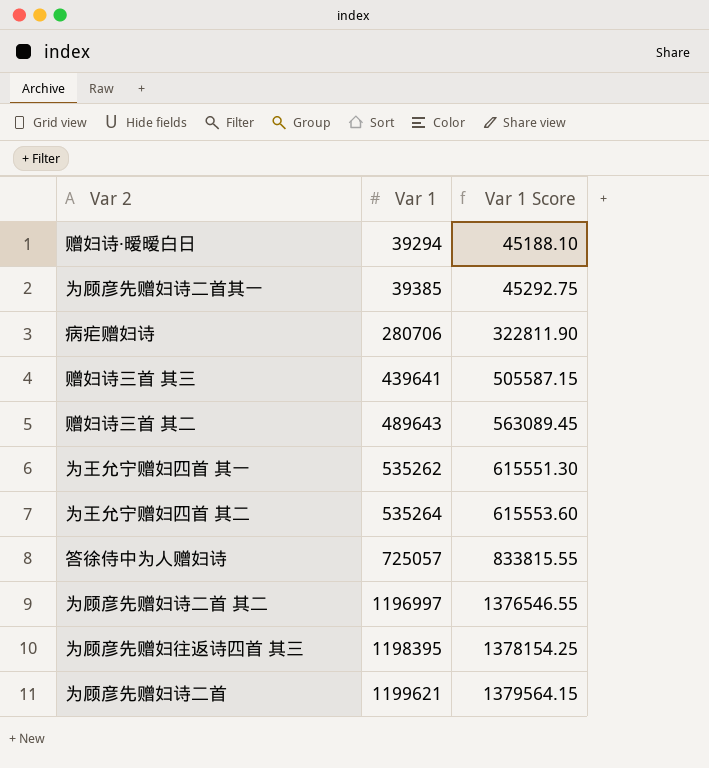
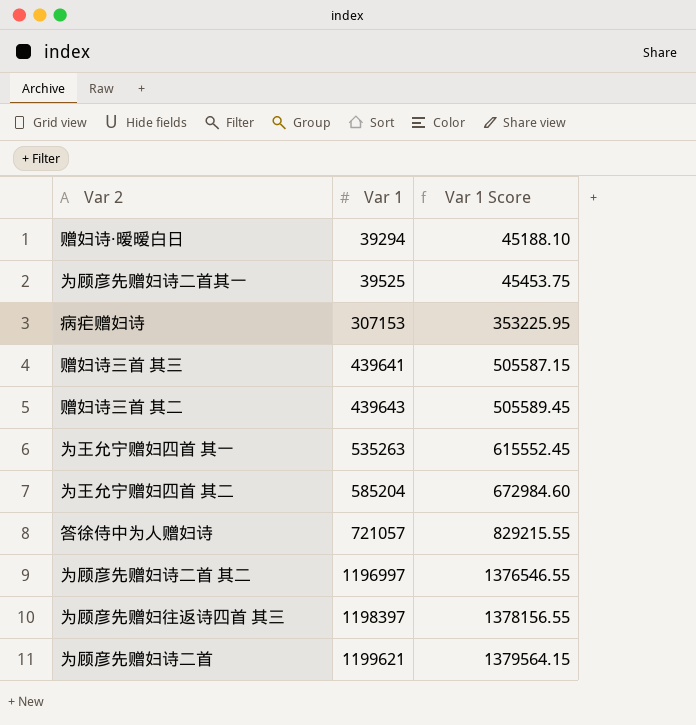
为顾彦先赠妇诗二首其一 | Var 1: 39385 -> 39525
为顾彦先赠妇诗二首其一 | Var 1 Score: 45292.75 -> 45453.75
病疟赠妇诗 | Var 1: 280706 -> 307153
病疟赠妇诗 | Var 1 Score: 322811.90 -> 353225.95
赠妇诗三首 其二 | Var 1: 489643 -> 439643
赠妇诗三首 其二 | Var 1 Score: 563089.45 -> 505589.45
为王允宁赠妇四首 其一 | Var 1: 535262 -> 535263
为王允宁赠妇四首 其一 | Var 1 Score: 615551.30 -> 615552.45
为王允宁赠妇四首 其二 | Var 1: 535264 -> 585204
为王允宁赠妇四首 其二 | Var 1 Score: 615553.60 -> 672984.60
答徐侍中为人赠妇诗 | Var 1: 725057 -> 721057
答徐侍中为人赠妇诗 | Var 1 Score: 833815.55 -> 829215.55
为顾彦先赠妇往返诗四首 其三 | Var 1: 1198395 -> 1198397
为顾彦先赠妇往返诗四首 其三 | Var 1 Score: 1378154.25 -> 1378156.55

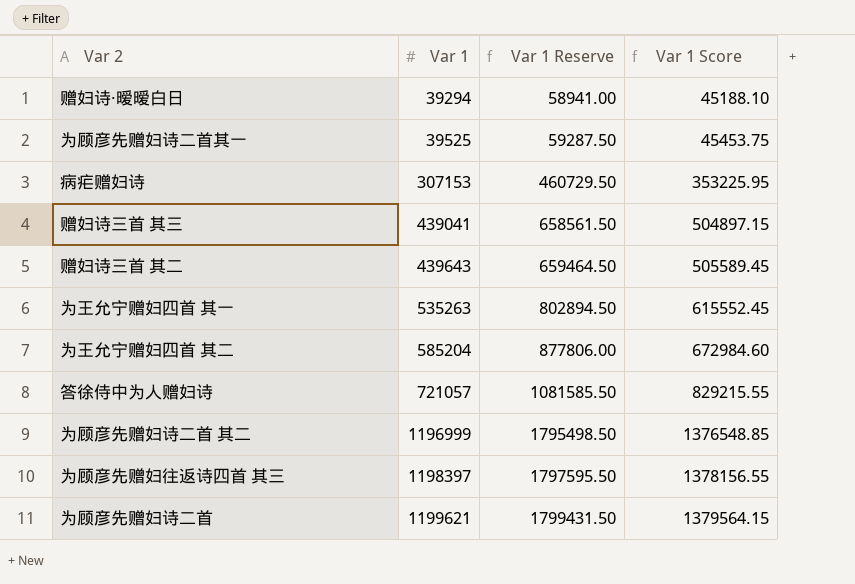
column Var 1 Reserve | formula: none -> [Var 1] * 1.5
赠妇诗三首 其三 | Var 1: 439641 -> 439041
赠妇诗三首 其三 | Var 1 Score: 505587.15 -> 504897.15
为顾彦先赠妇诗二首 其二 | Var 1: 1196997 -> 1196999
为顾彦先赠妇诗二首 其二 | Var 1 Score: 1376546.55 -> 1376548.85

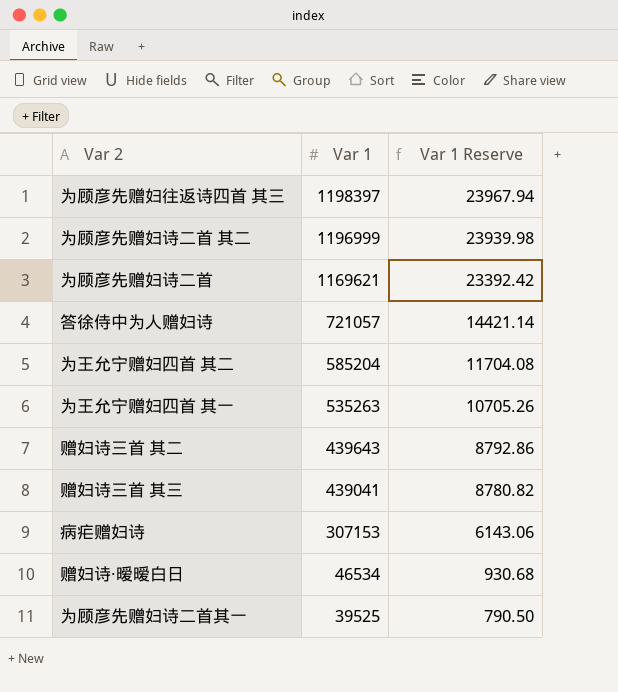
row order: Var 1 ascending -> Var 1 descending
column Var 1 Score | formula: [Var 1] * 1.15 -> none
column Var 1 Reserve | formula: [Var 1] * 1.5 -> [Var 1] * 0.02
为顾彦先赠妇诗二首 | Var 1: 1199621 -> 1169621
赠妇诗·暧暧白日 | Var 1: 39294 -> 46534

